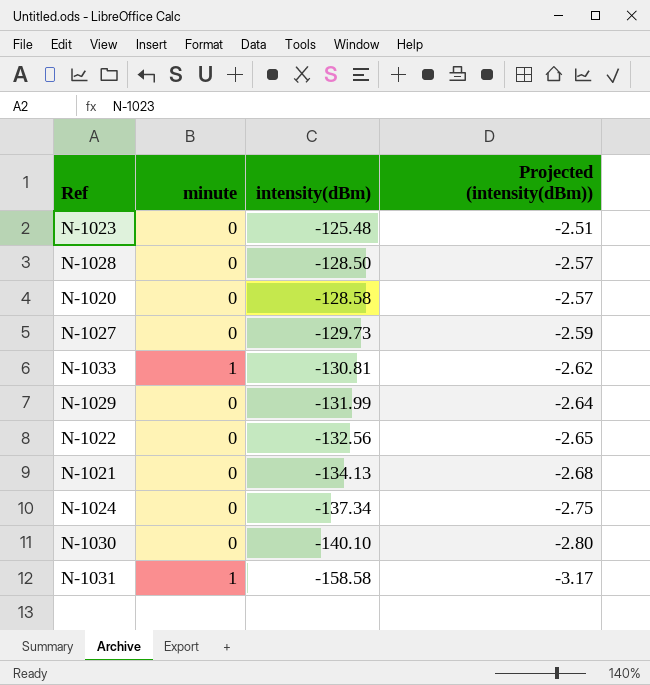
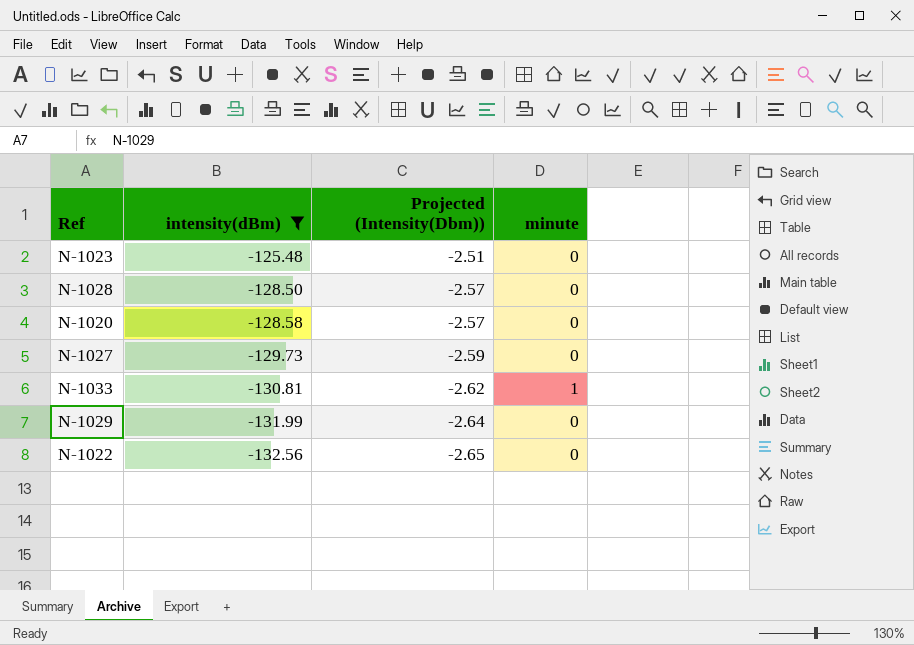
filter: none -> intensity(dBm) >= -132.56
column name: Projected (intensity(dBm)) -> Projected (Intensity(Dbm))
column minute | position: 2 -> 4

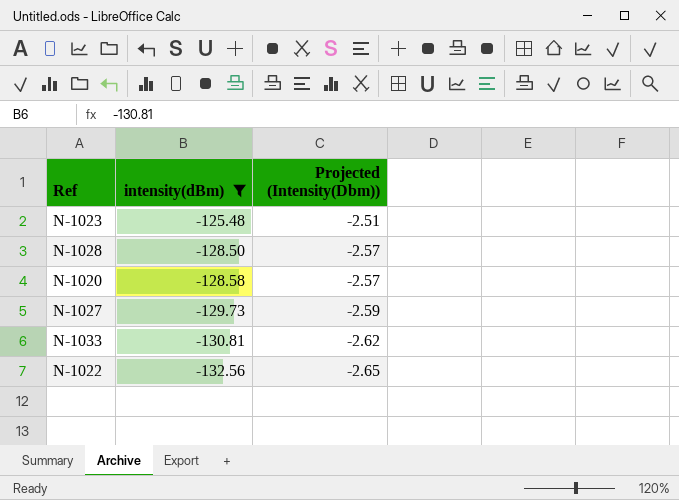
column minute | position: 4 -> none
row N-1029: -131.99 | -2.64 | 0 -> none

